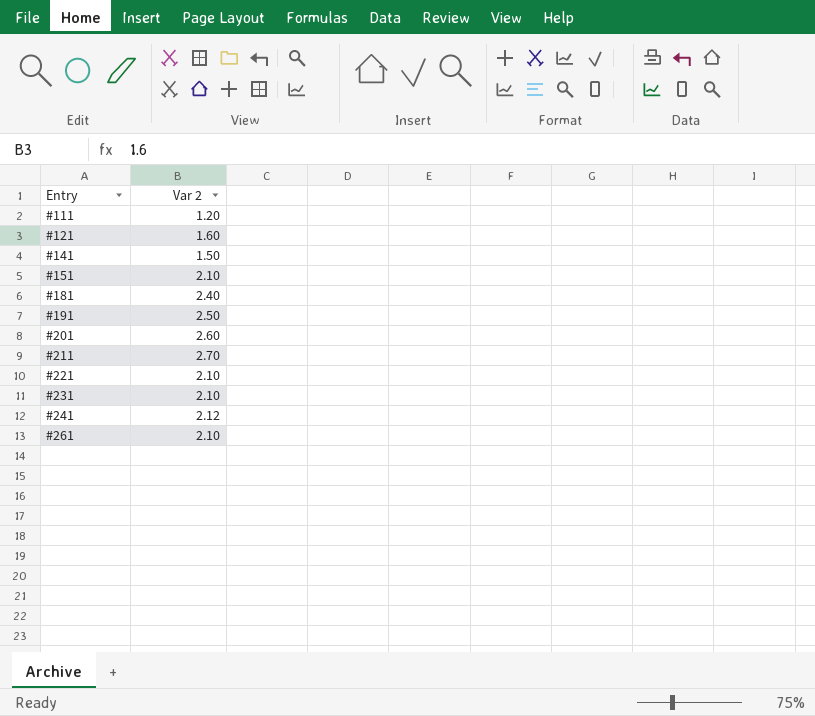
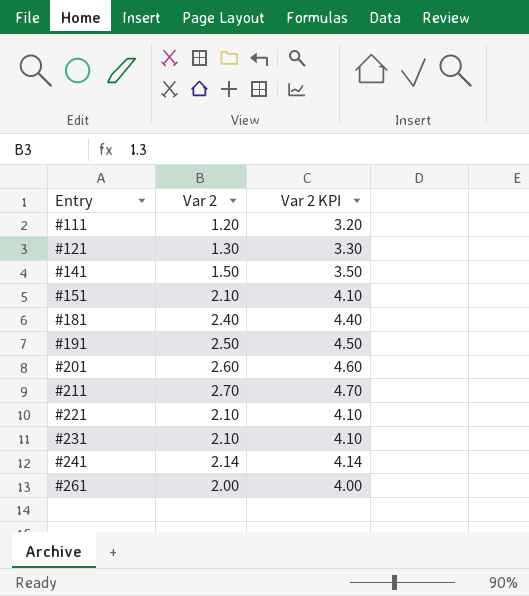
column Var 2 KPI | formula: none -> [Var 2] + 2
#121 | Var 2: 1.60 -> 1.30
#241 | Var 2: 2.12 -> 2.14
#261 | Var 2: 2.10 -> 2.00

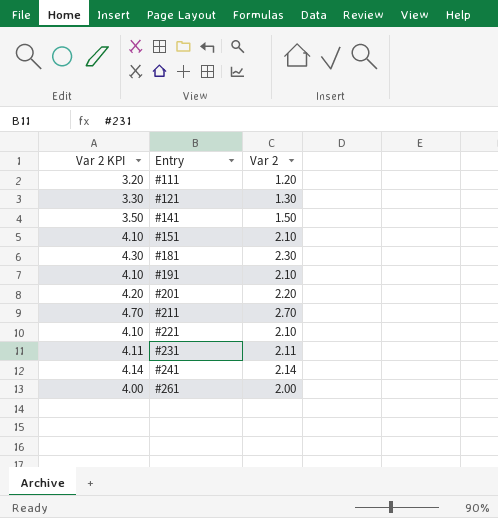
column Var 2 KPI | position: 3 -> 1
#181 | Var 2 KPI: 4.40 -> 4.30
#181 | Var 2: 2.40 -> 2.30
#191 | Var 2 KPI: 4.50 -> 4.10
#191 | Var 2: 2.50 -> 2.10
#201 | Var 2 KPI: 4.60 -> 4.20
#201 | Var 2: 2.60 -> 2.20
#231 | Var 2 KPI: 4.10 -> 4.11
#231 | Var 2: 2.10 -> 2.11

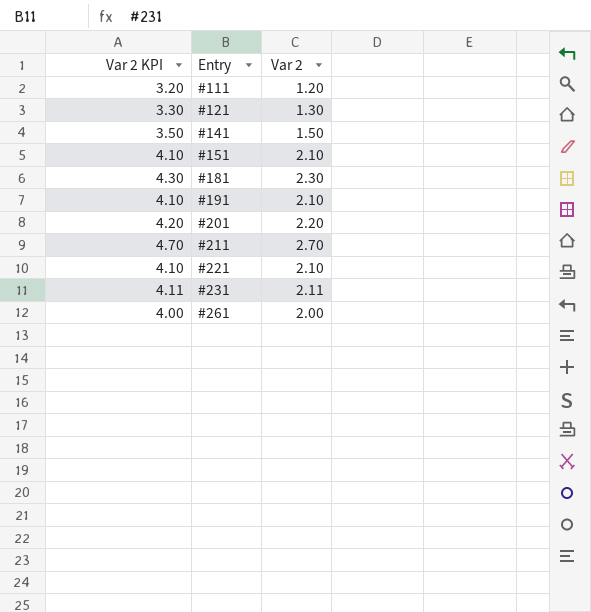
row #241: 4.14 | 2.14 -> none

